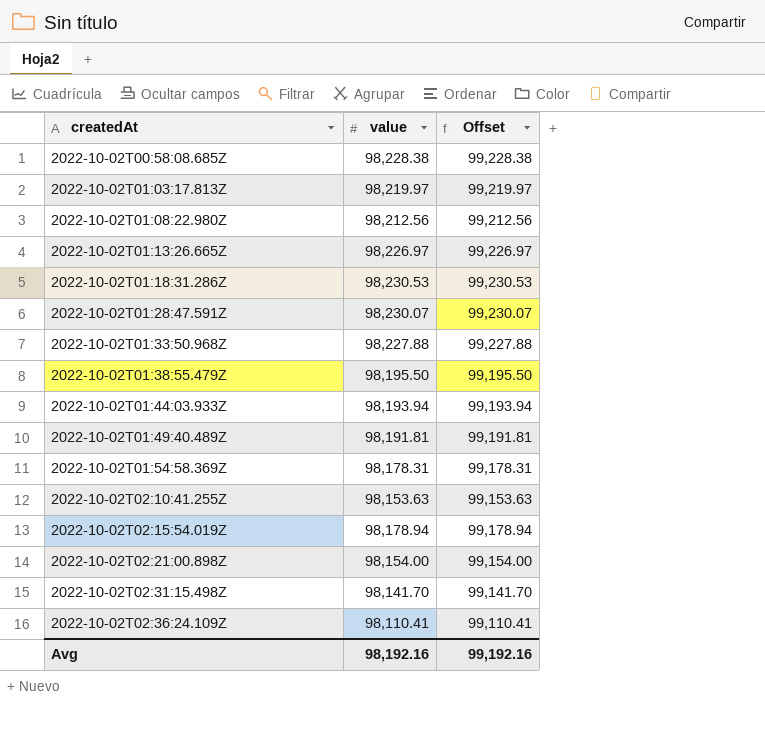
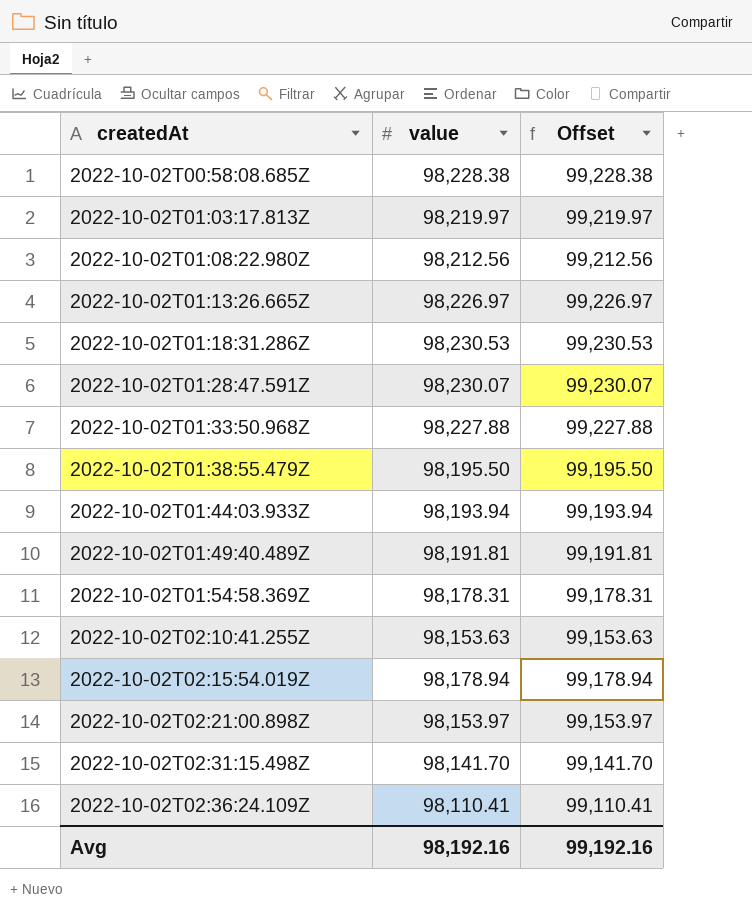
2022-10-02T02:21:00.898Z | value: 98,154.00 -> 98,153.97
2022-10-02T02:21:00.898Z | Offset: 99,154.00 -> 99,153.97

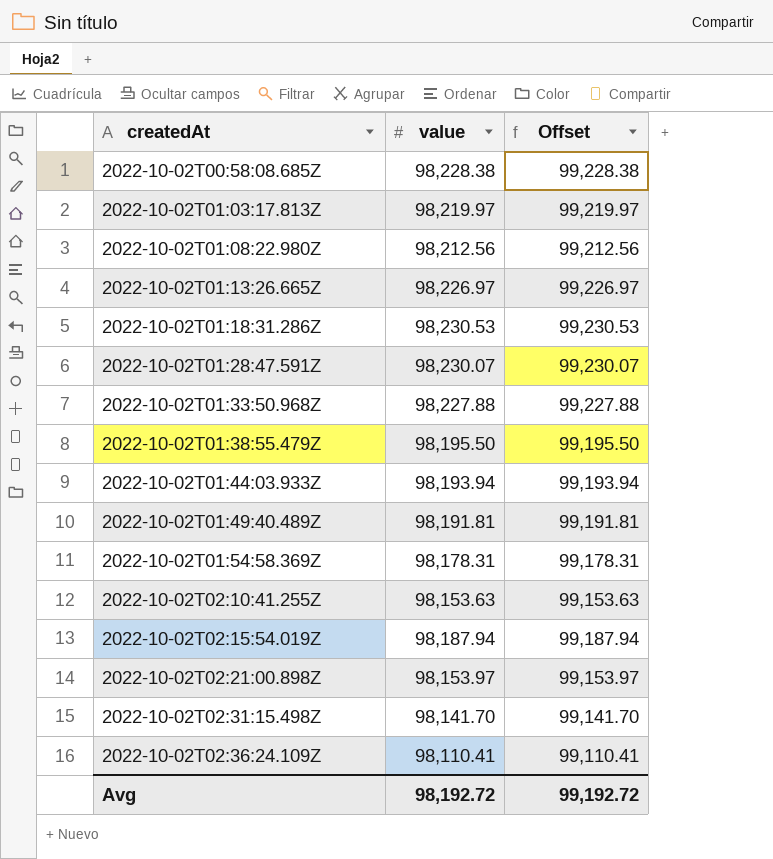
2022-10-02T02:15:54.019Z | value: 98,178.94 -> 98,187.94
2022-10-02T02:15:54.019Z | Offset: 99,178.94 -> 99,187.94
Avg | value: 98,192.16 -> 98,192.72
Avg | Offset: 99,192.16 -> 99,192.72

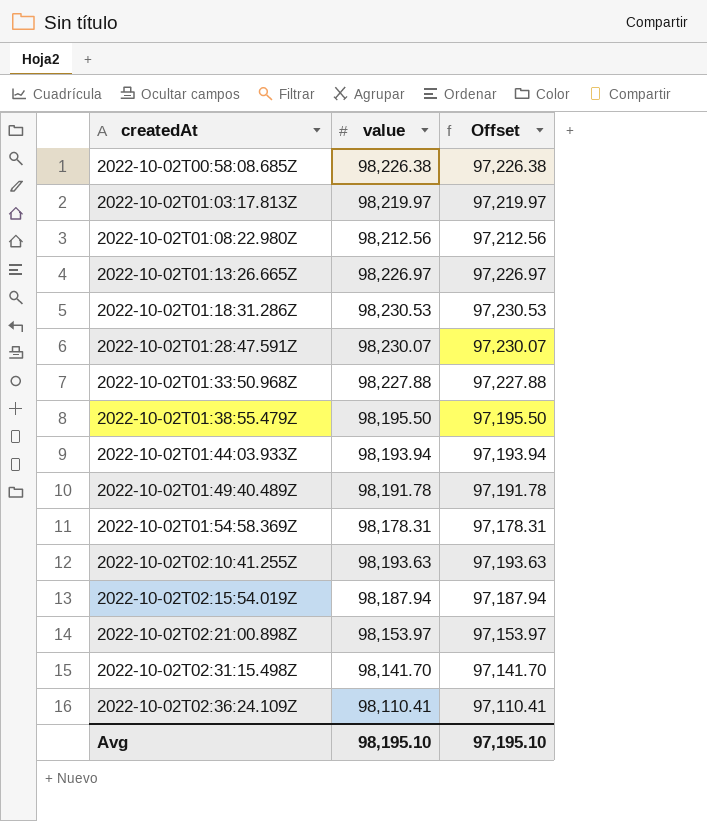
column Offset | formula: [value] + 1000 -> [value] - 1000
2022-10-02T00:58:08.685Z | value: 98,228.38 -> 98,226.38
2022-10-02T01:49:40.489Z | value: 98,191.81 -> 98,191.78
2022-10-02T02:10:41.255Z | value: 98,153.63 -> 98,193.63
Avg | value: 98,192.72 -> 98,195.10
Avg | Offset: 99,192.72 -> 97,195.10

